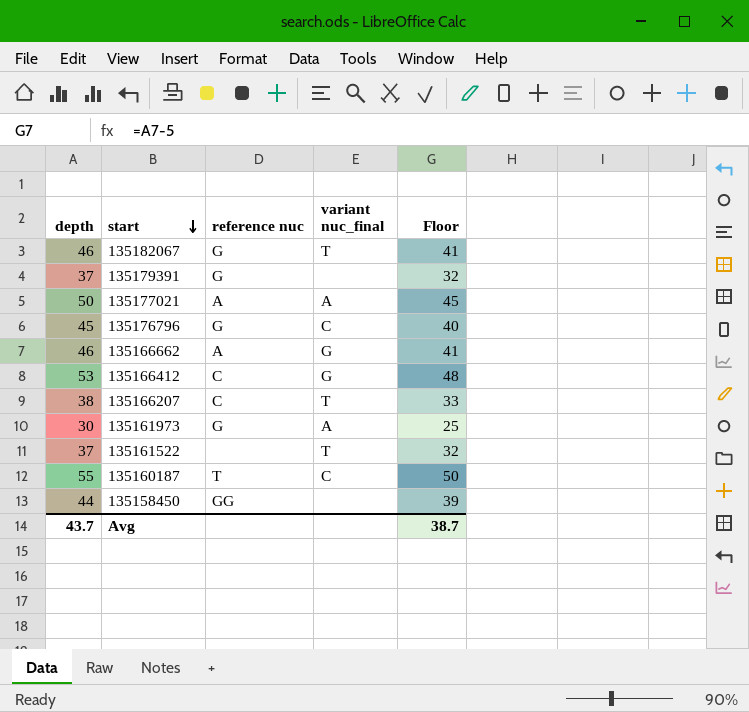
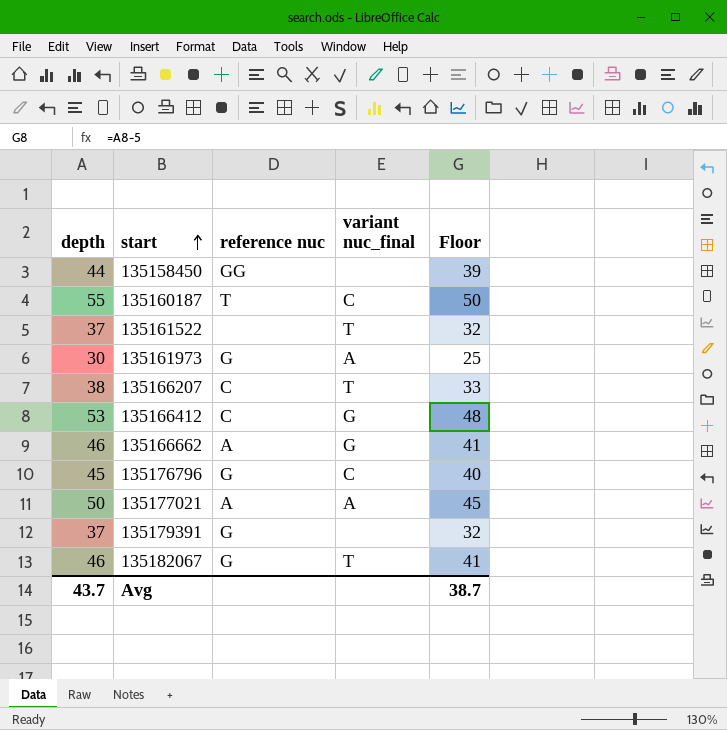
row order: start descending -> start ascending

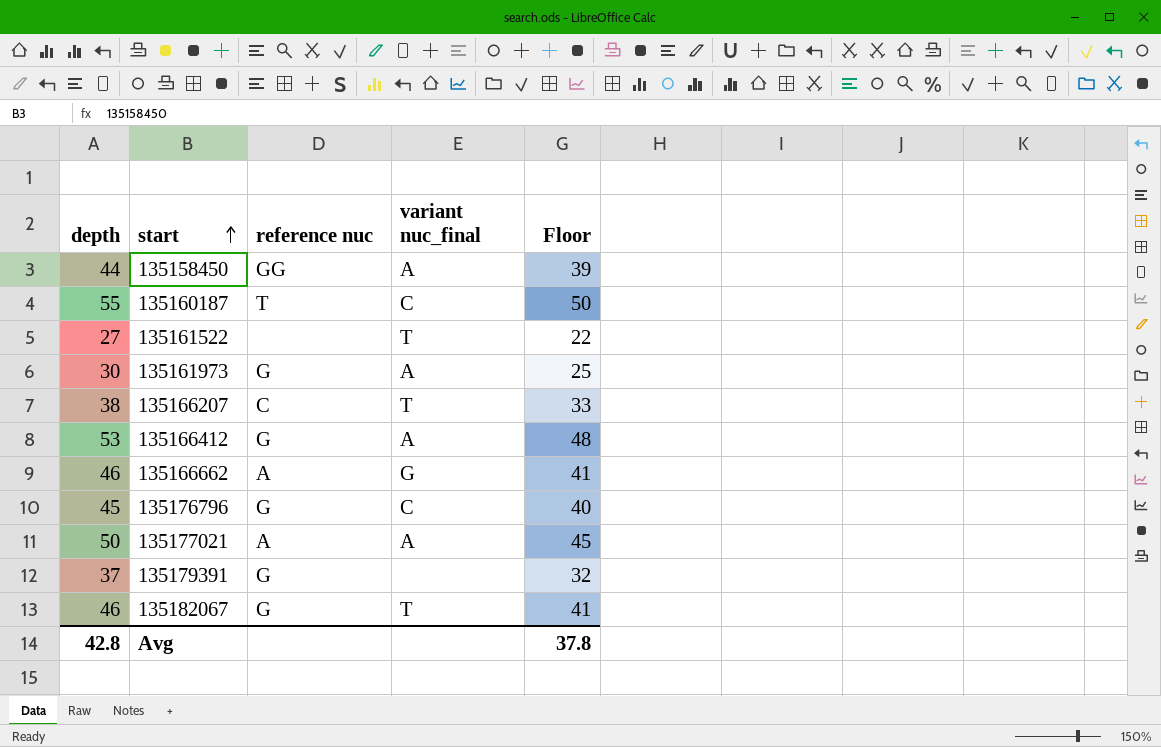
135158450 | variant nuc_final: none -> A
135161522 | depth: 37 -> 27
135161522 | Floor: 32 -> 22
135166412 | reference nuc: C -> G
135166412 | variant nuc_final: G -> A
Avg | depth: 43.7 -> 42.8
Avg | Floor: 38.7 -> 37.8

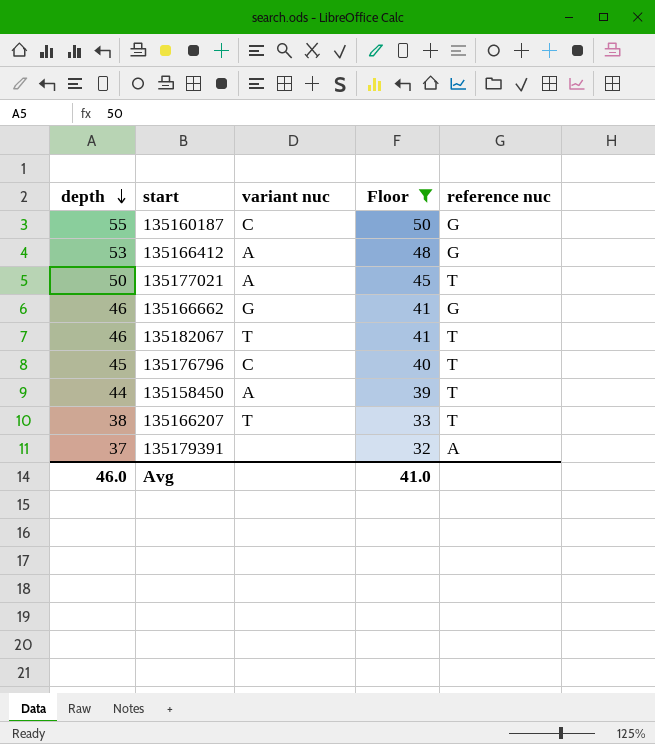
filter: none -> Floor >= 32
row order: start ascending -> depth descending
column name: variant nuc_final -> variant nuc
column reference nuc | position: 3 -> 5
135160187 | reference nuc: T -> G
135177021 | reference nuc: A -> T
135166662 | reference nuc: A -> G
135182067 | reference nuc: G -> T
135176796 | reference nuc: G -> T
135158450 | reference nuc: GG -> T
135166207 | reference nuc: C -> T
135179391 | reference nuc: G -> A
Avg | depth: 42.8 -> 46.0
Avg | Floor: 37.8 -> 41.0

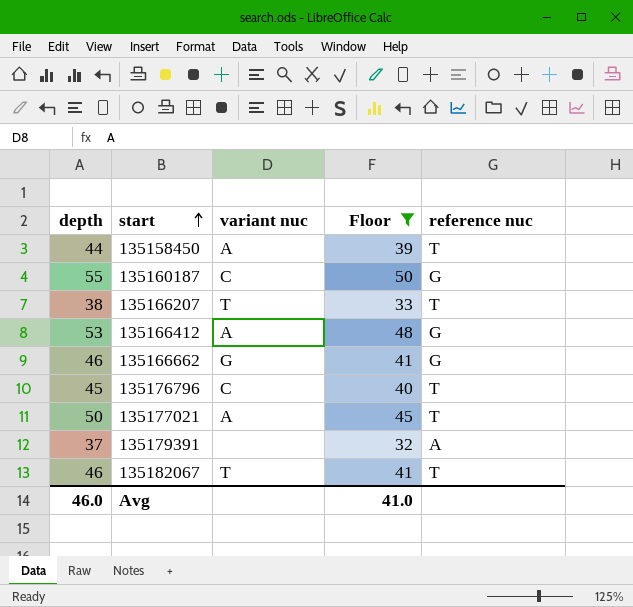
row order: depth descending -> start ascending

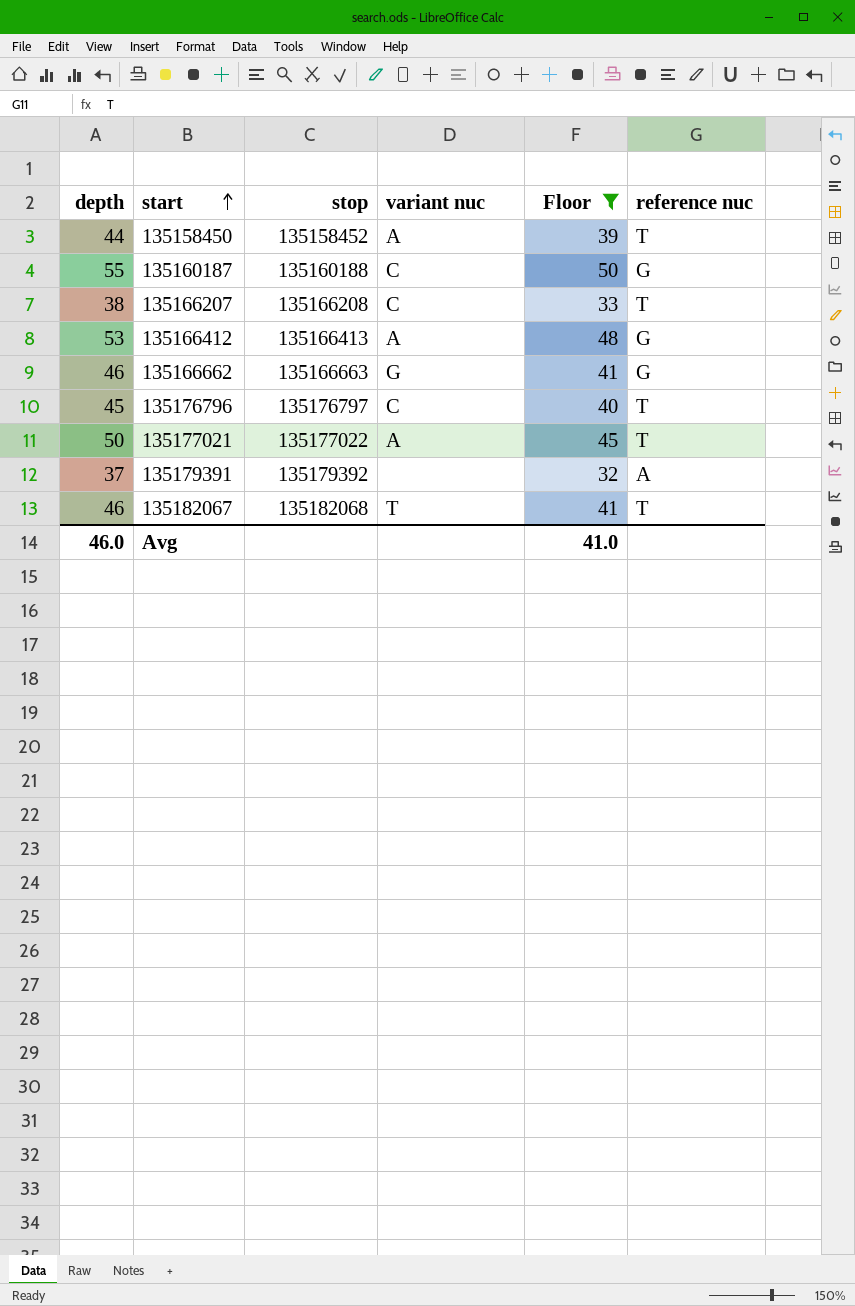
column stop | position: none -> 3
135166207 | variant nuc: T -> C

